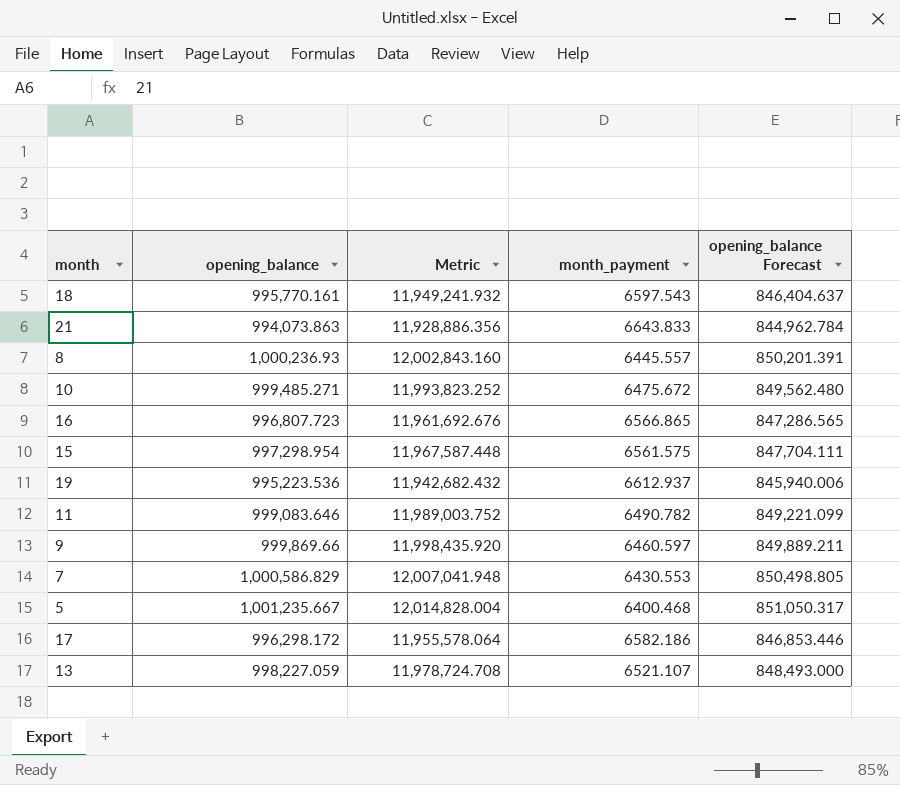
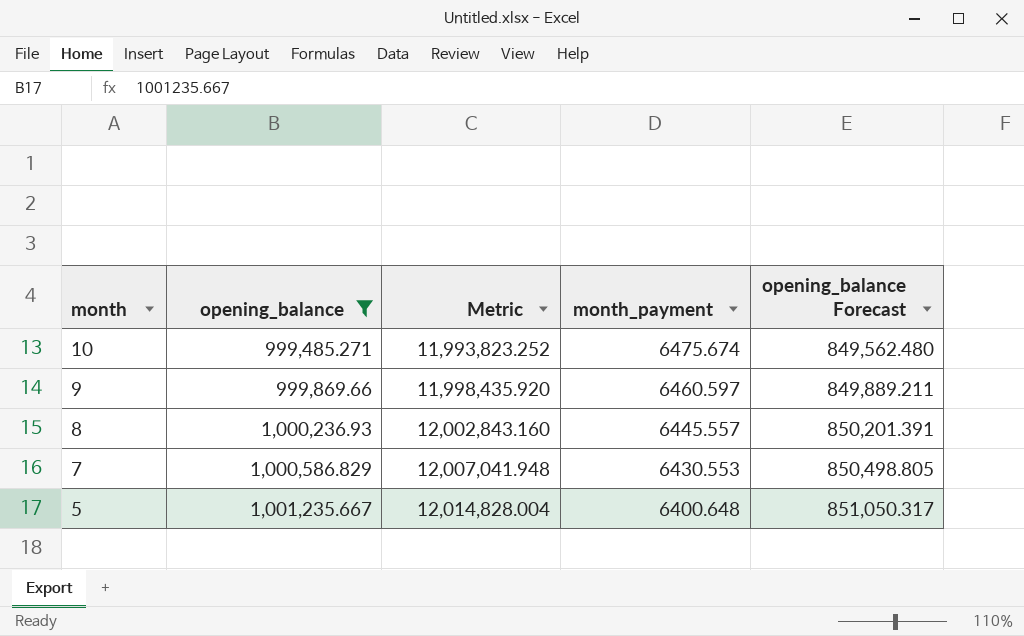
filter: none -> opening_balance >= 999,485.271
row order: none -> month descending
10 | month_payment: 6475.672 -> 6475.674
5 | month_payment: 6400.468 -> 6400.648

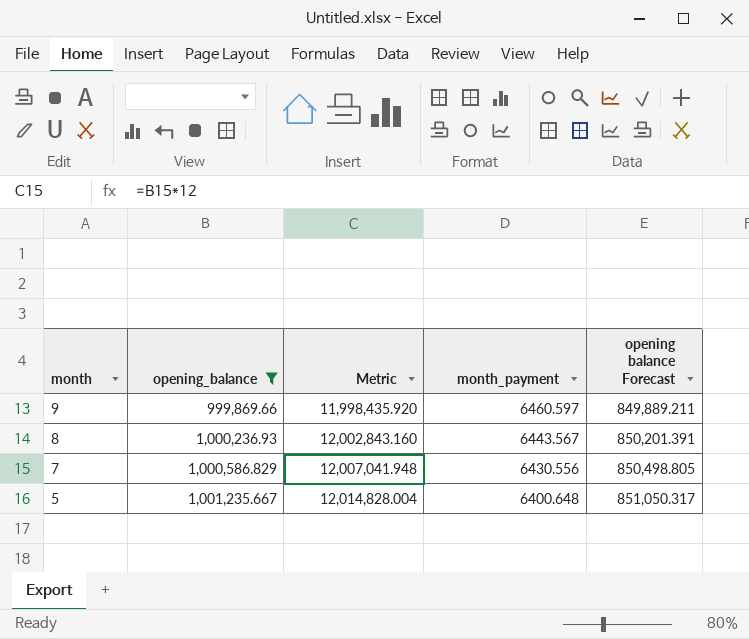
column name: opening_balance Forecast -> opening balance Forecast
row 10: 999,485.271 | 11,993,823.252 | 6475.674 | 849,562.480 -> none
8 | month_payment: 6445.557 -> 6443.567
7 | month_payment: 6430.553 -> 6430.556

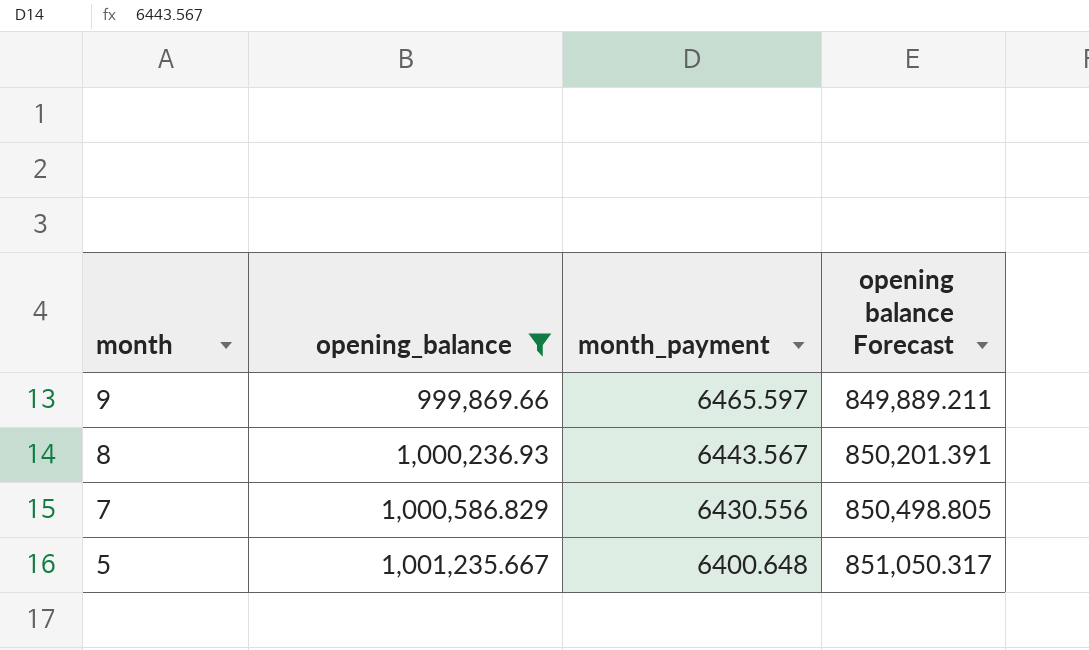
column Metric | formula: [opening_balance] * 12 -> none
9 | month_payment: 6460.597 -> 6465.597

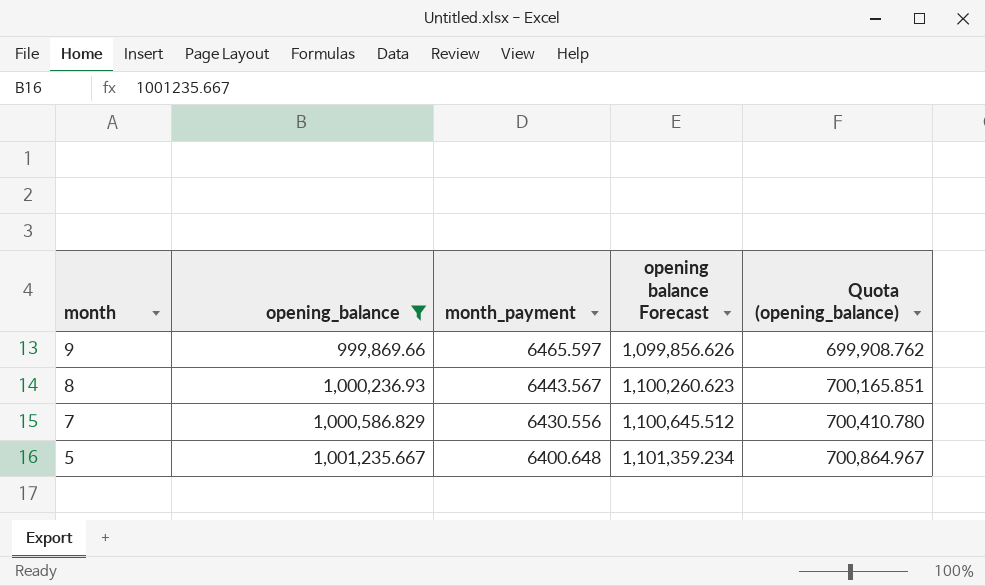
column opening balance Forecast | formula: [opening_balance] * 0.85 -> [opening_balance] * 1.1
column Quota (opening_balance) | formula: none -> [opening_balance] * 0.7

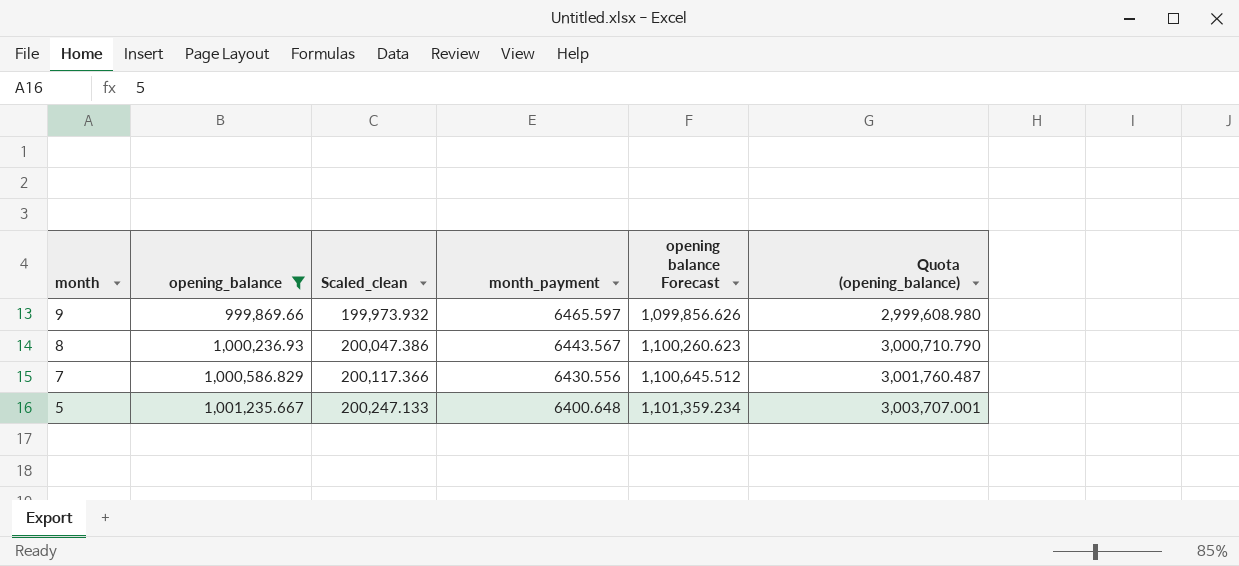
column Scaled_clean | formula: none -> [opening_balance] * 0.2
column Quota (opening_balance) | formula: [opening_balance] * 0.7 -> [opening_balance] * 3

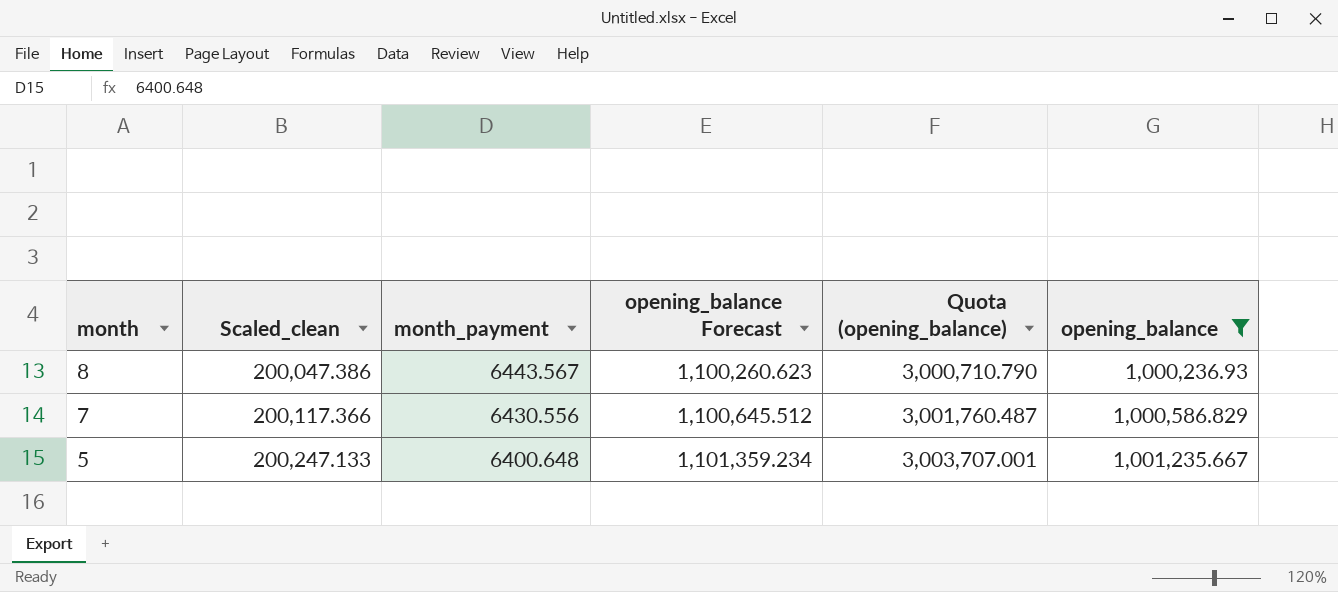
column name: opening balance Forecast -> opening_balance Forecast
column opening_balance | position: 2 -> 6
row 9: 999,869.66 | 199,973.932 | 6465.597 | 1,099,856.626 | 2,999,608.980 -> none

